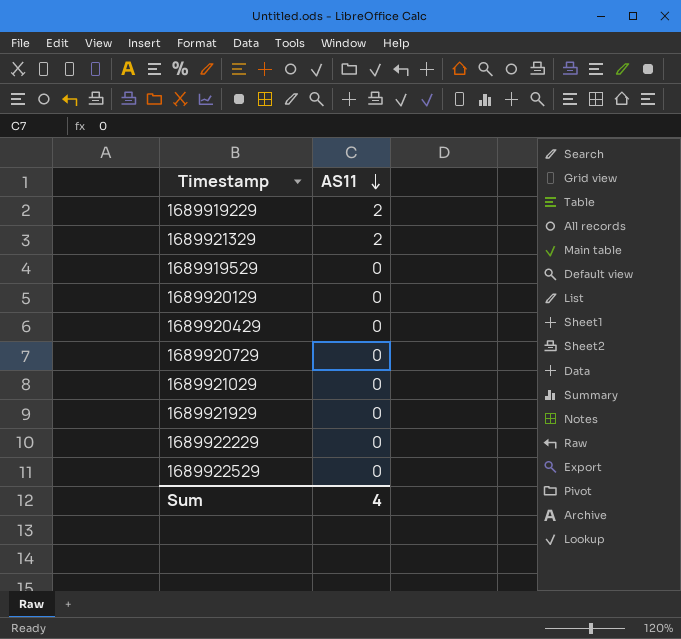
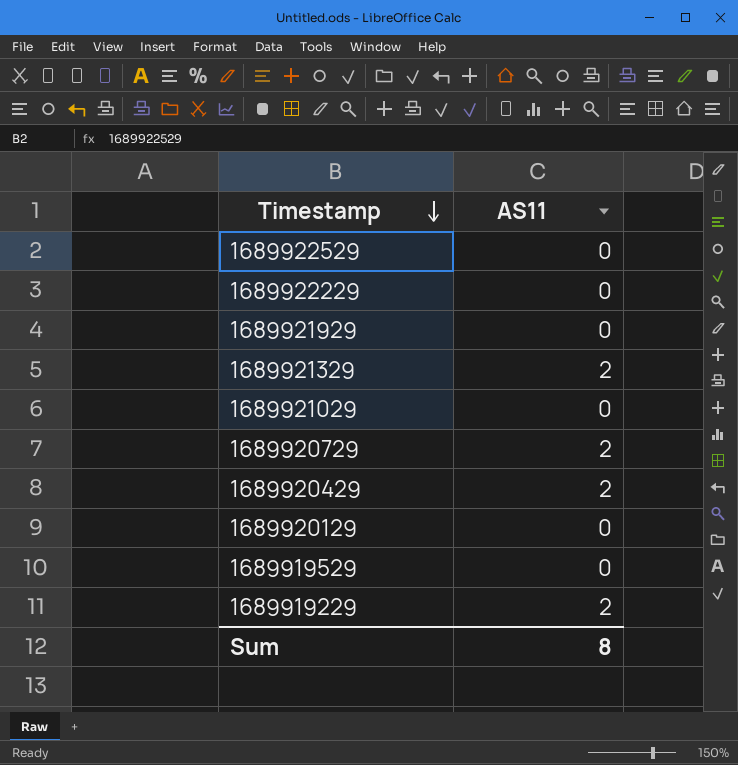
row order: AS11 descending -> Timestamp descending
1689920729 | AS11: 0 -> 2
1689920429 | AS11: 0 -> 2
Sum | AS11: 4 -> 8

